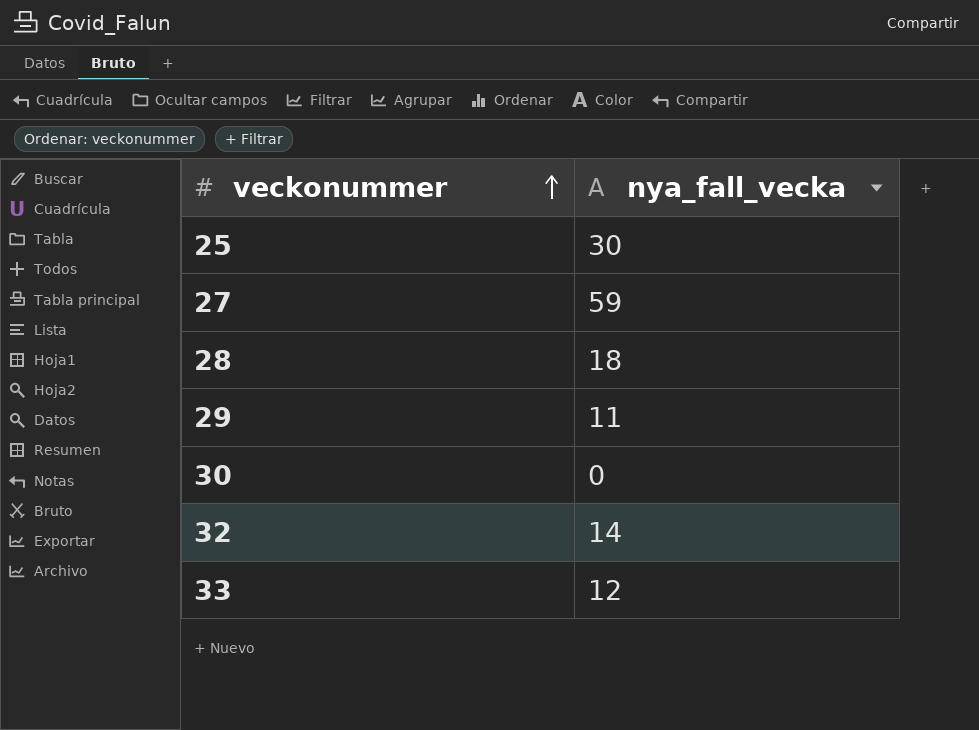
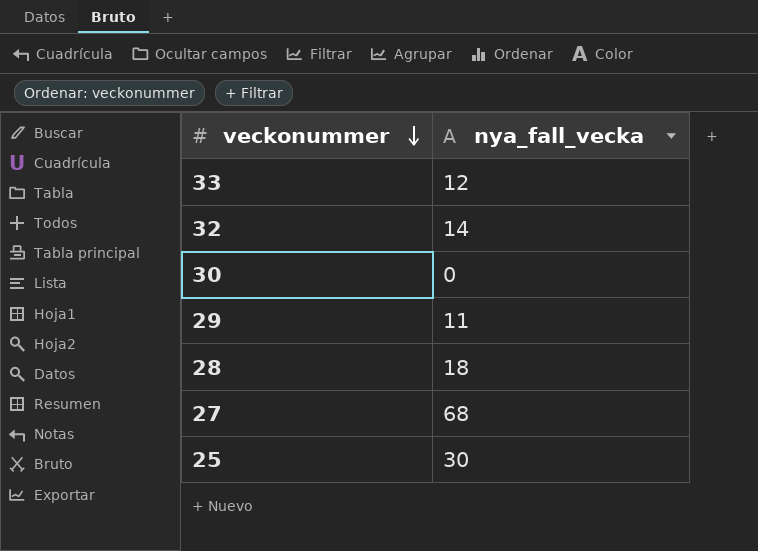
row order: veckonummer ascending -> veckonummer descending
27 | nya_fall_vecka: 59 -> 68

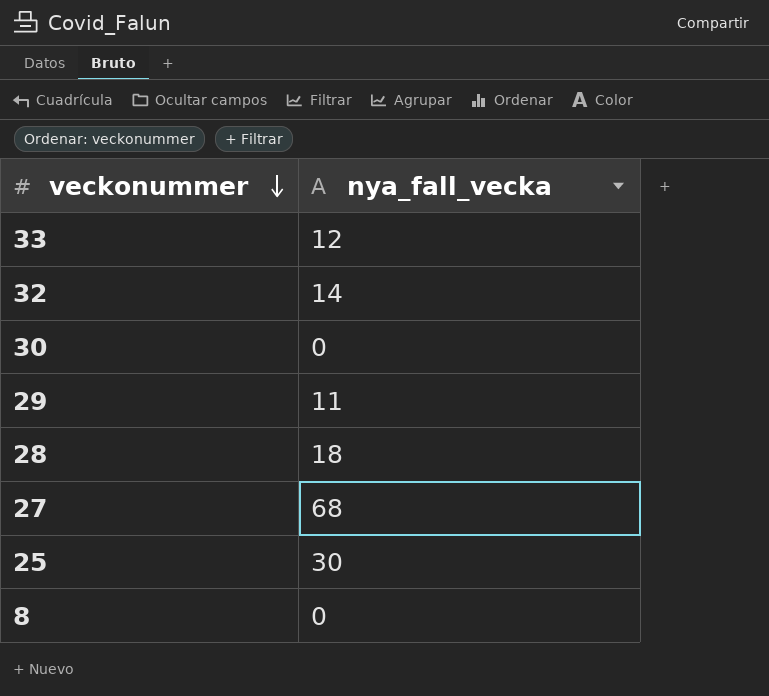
row 8: none -> 0

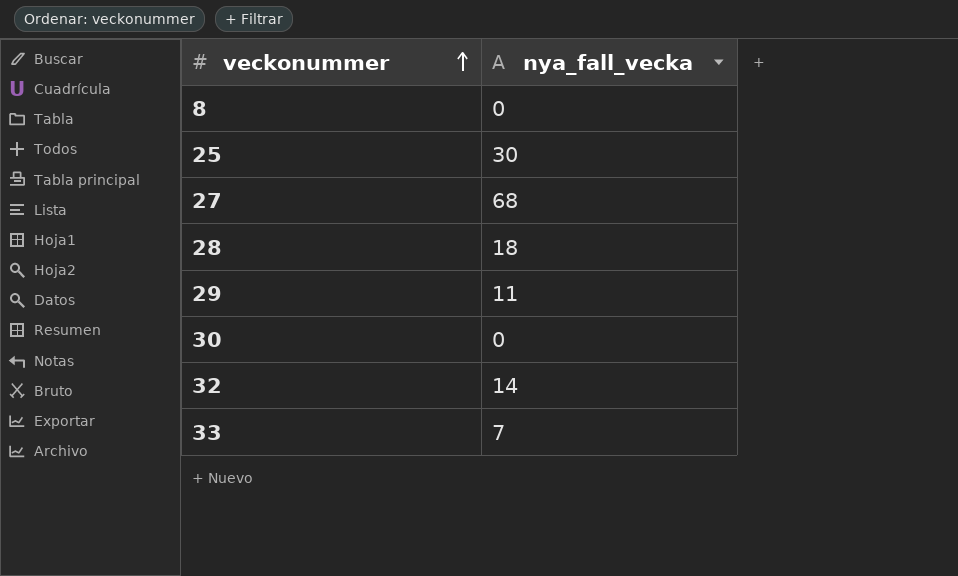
row order: veckonummer descending -> veckonummer ascending
33 | nya_fall_vecka: 12 -> 7

